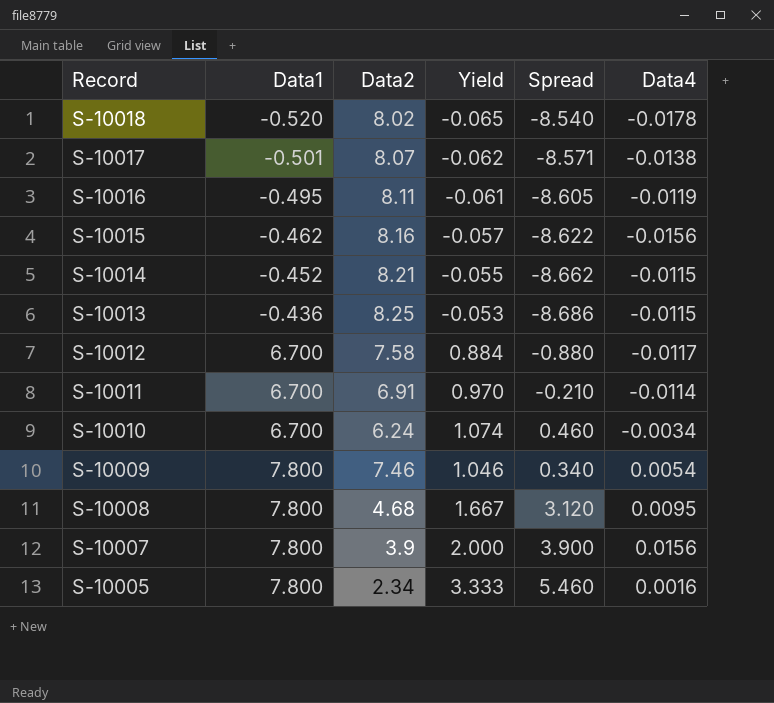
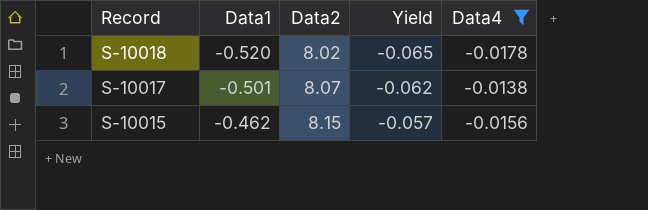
filter: none -> Data4 <= -0.0138
column Spread | formula: [Data1] - [Data2] -> none
S-10015 | Data2: 8.16 -> 8.15

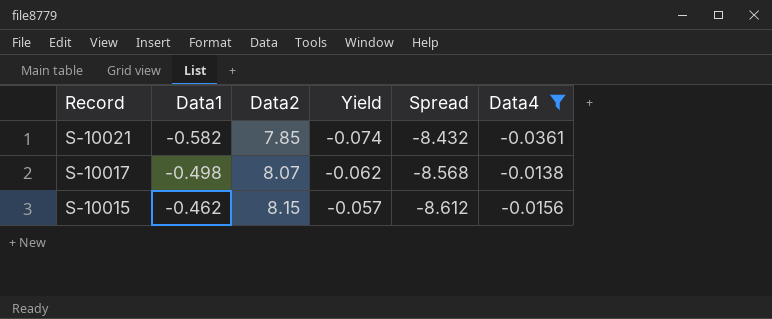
column Spread | formula: none -> [Data1] - [Data2]
row S-10018: -0.520 | 8.02 | -0.065 | -0.0178 -> none
row S-10021: none -> -0.582 | 7.85 | -0.074 | -8.432 | -0.0361
S-10017 | Data1: -0.501 -> -0.498

